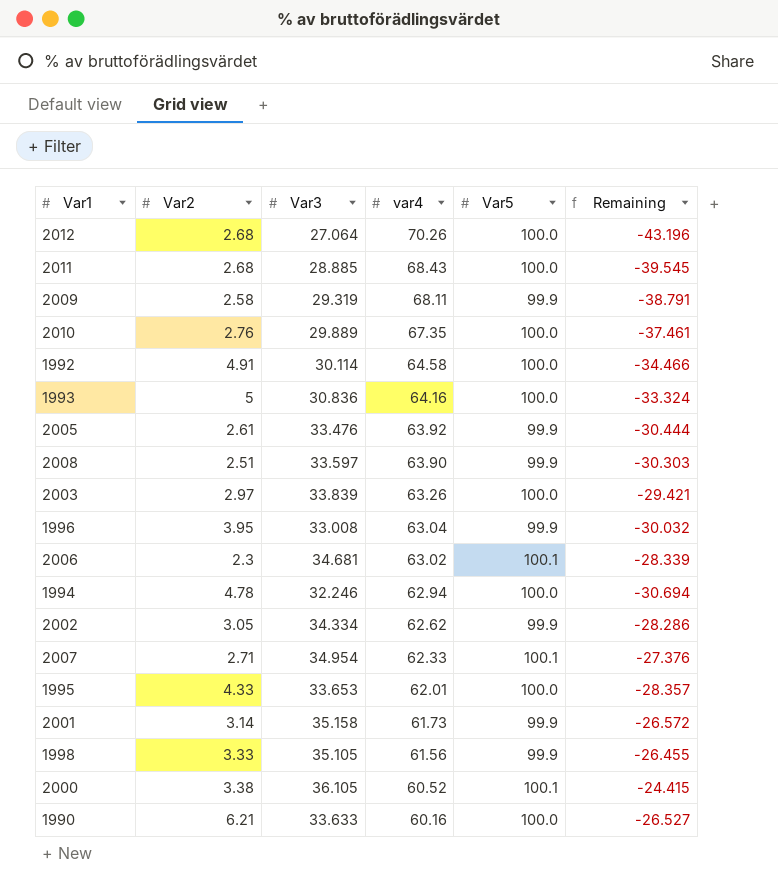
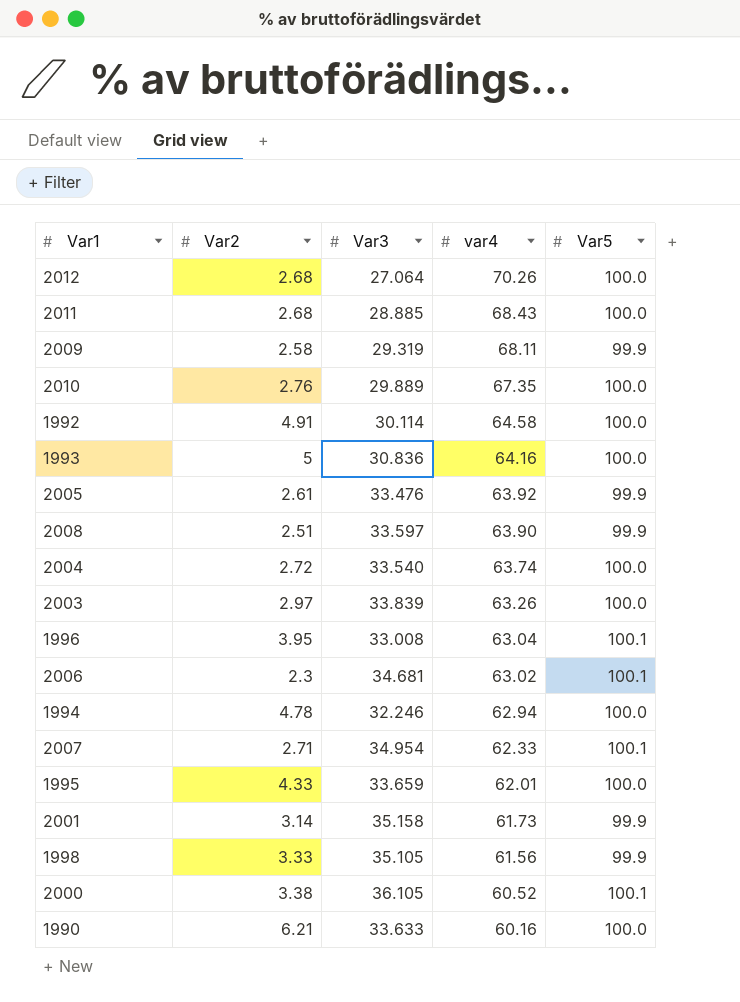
column Remaining | formula: [Var3] - [var4] -> none
row 2002: 3.05 | 34.334 | 62.62 | 99.9 | -28.286 -> none
row 2004: none -> 2.72 | 33.540 | 63.74 | 100.0
1996 | Var5: 99.9 -> 100.1
1995 | Var3: 33.653 -> 33.659

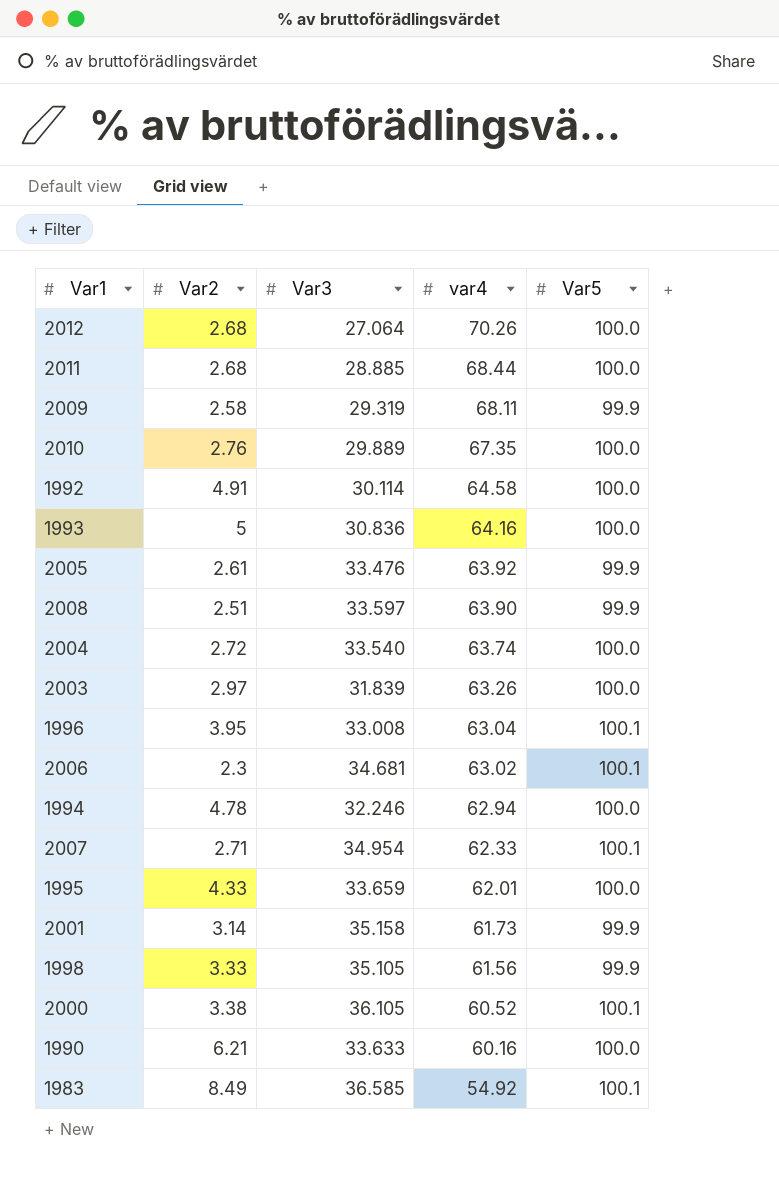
2011 | var4: 68.43 -> 68.44
2003 | Var3: 33.839 -> 31.839
row 1983: none -> 8.49 | 36.585 | 54.92 | 100.1

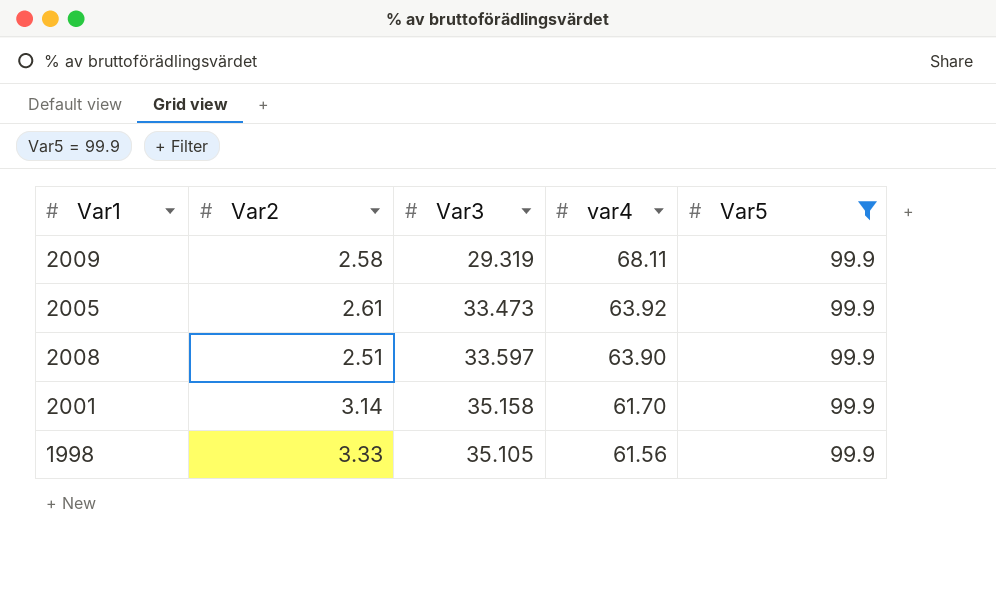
filter: none -> Var5 = 99.9
2005 | Var3: 33.476 -> 33.473
2001 | var4: 61.73 -> 61.70

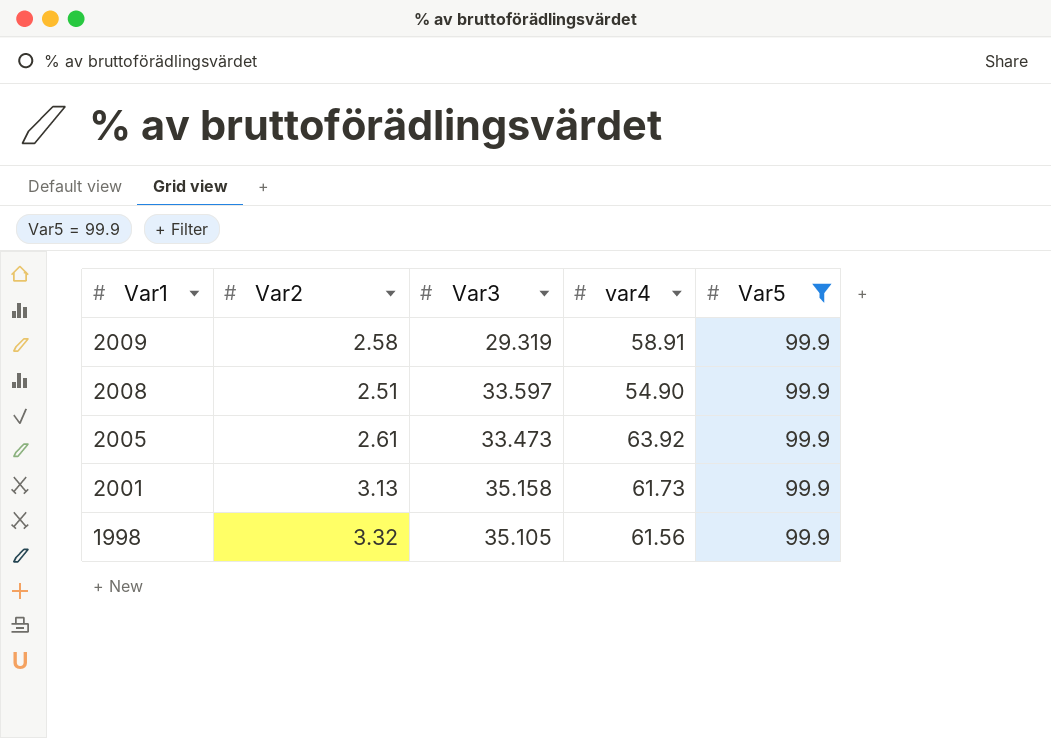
row order: var4 descending -> Var1 descending
2009 | var4: 68.11 -> 58.91
2008 | var4: 63.90 -> 54.90
2001 | Var2: 3.14 -> 3.13
2001 | var4: 61.70 -> 61.73
1998 | Var2: 3.33 -> 3.32

